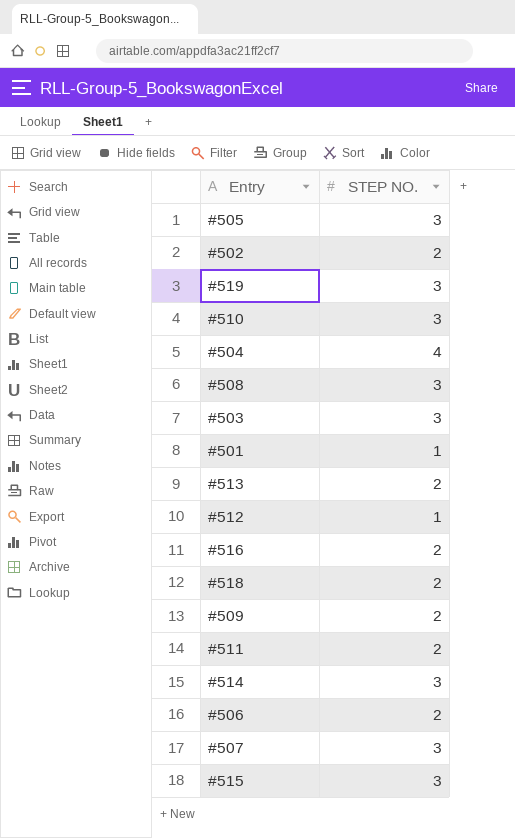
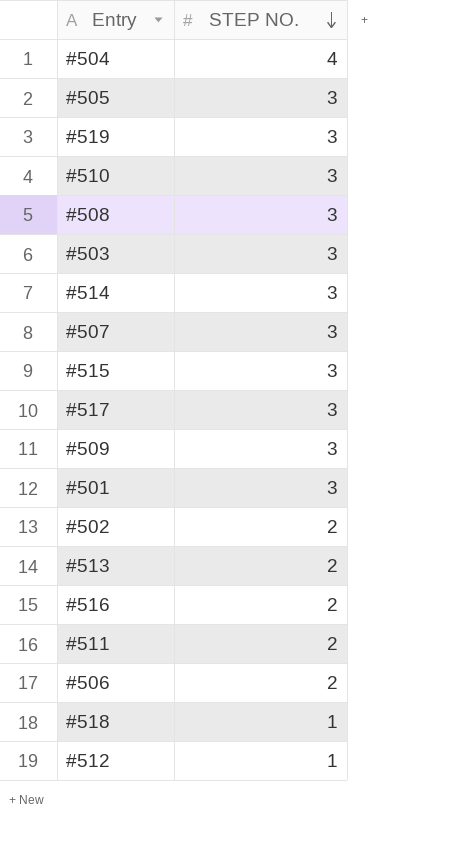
row order: none -> STEP NO. descending
row #517: none -> 3
#509 | STEP NO.: 2 -> 3
#501 | STEP NO.: 1 -> 3
#518 | STEP NO.: 2 -> 1

